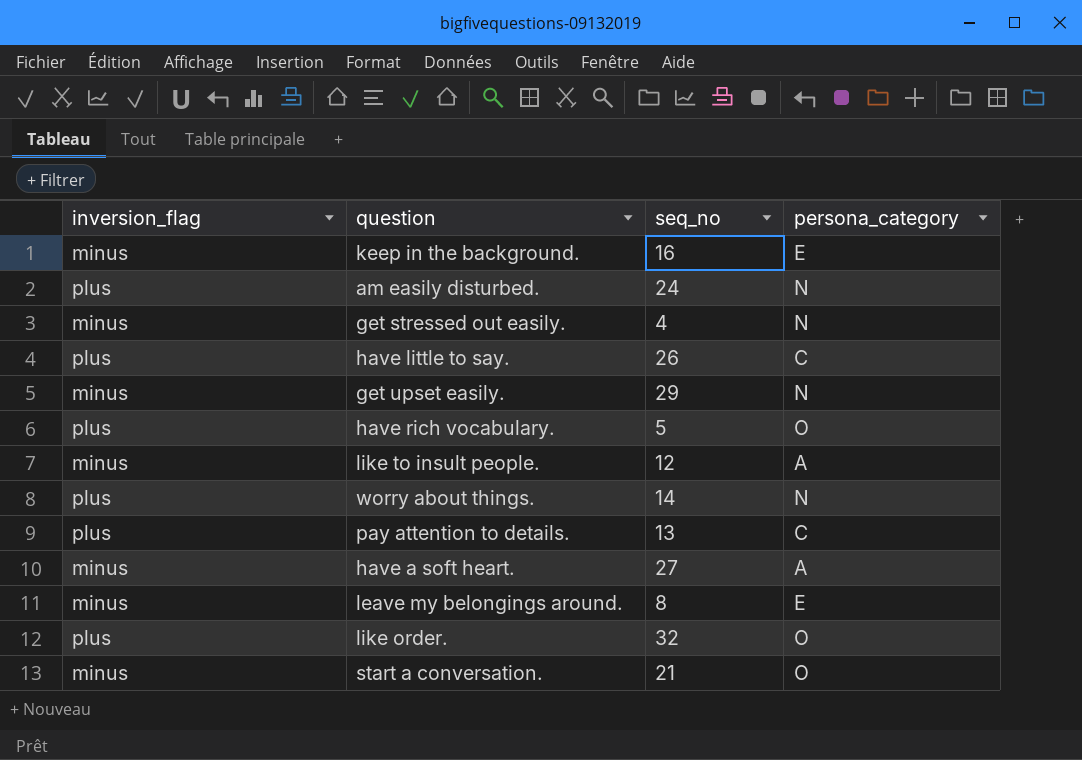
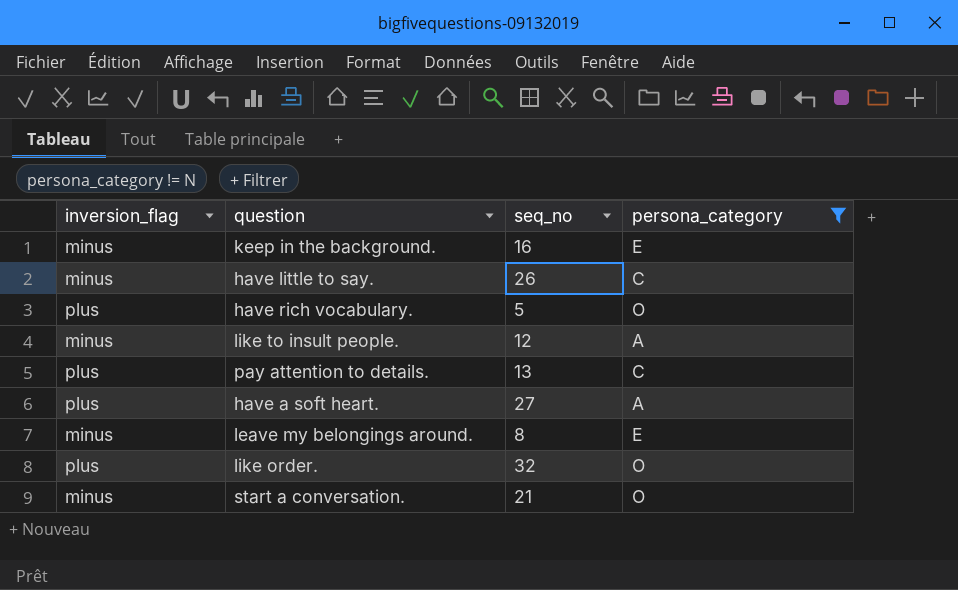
filter: none -> persona_category != N
have little to say. | inversion_flag: plus -> minus
have a soft heart. | inversion_flag: minus -> plus

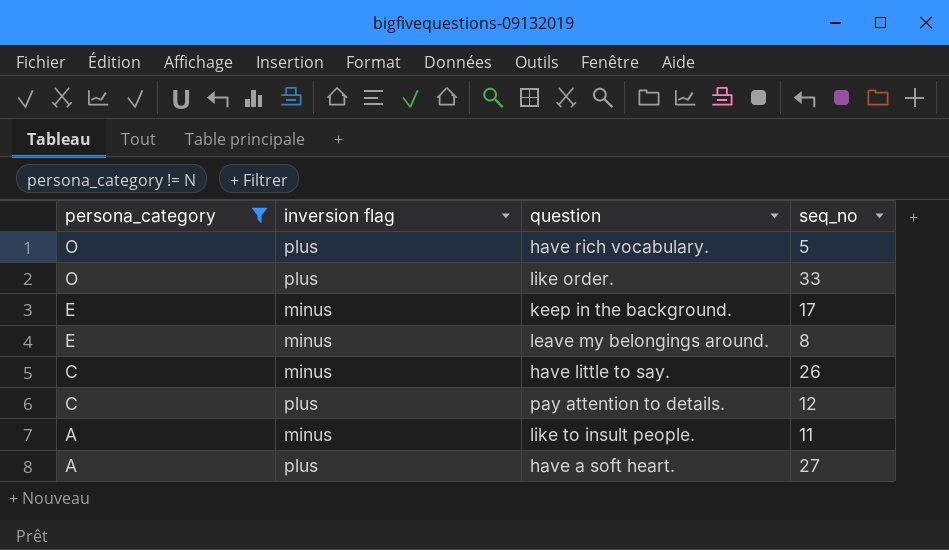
row order: none -> persona_category descending
column persona_category | position: 4 -> 1
column name: inversion_flag -> inversion flag
row start a conversation.: minus | 21 | O -> none
like order. | seq_no: 32 -> 33
keep in the background. | seq_no: 16 -> 17
pay attention to details. | seq_no: 13 -> 12
like to insult people. | seq_no: 12 -> 11

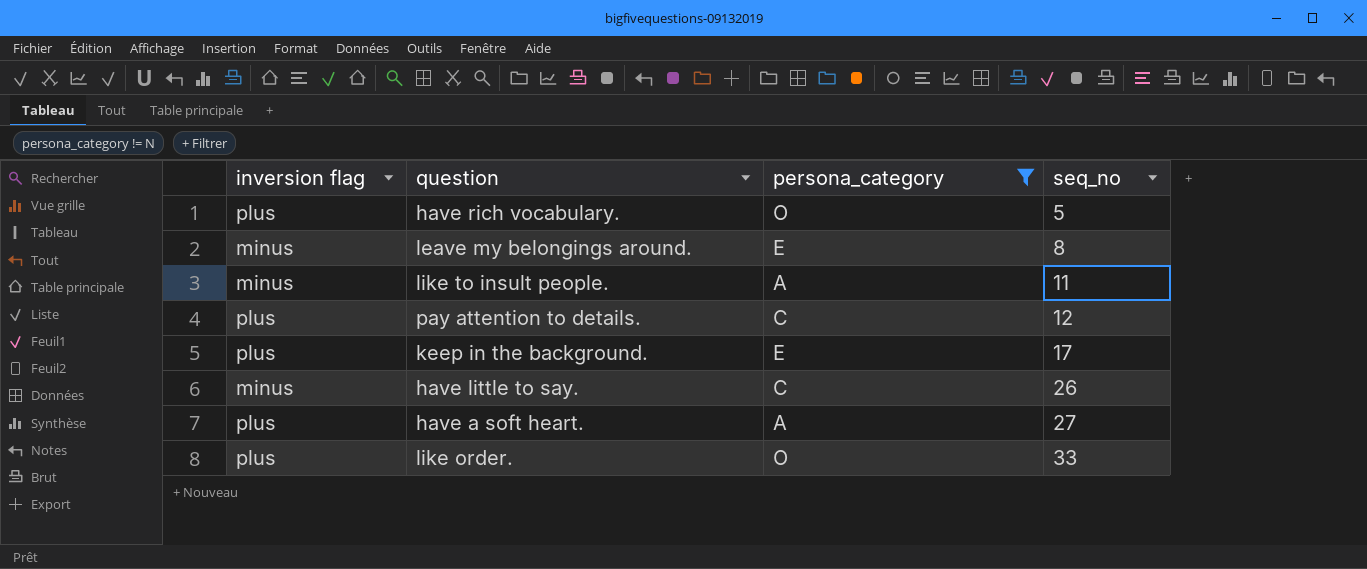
row order: persona_category descending -> seq_no ascending
column persona_category | position: 1 -> 3
keep in the background. | inversion flag: minus -> plus

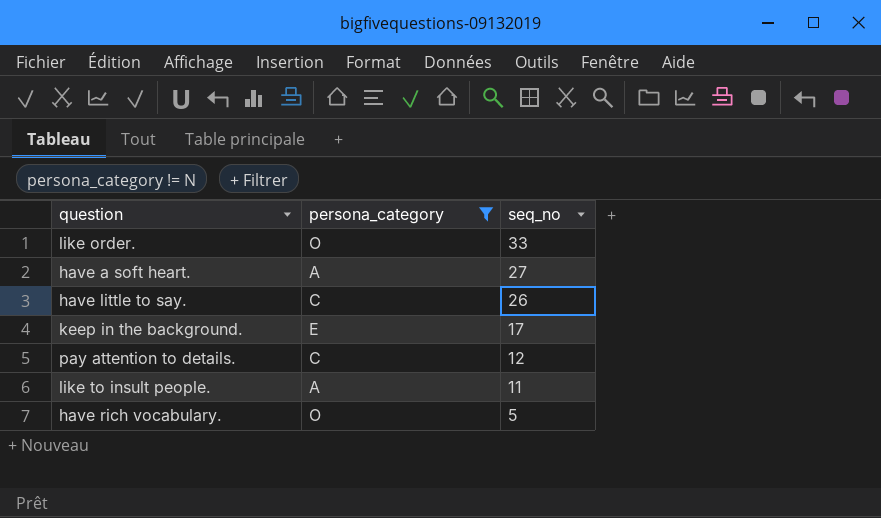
row order: seq_no ascending -> seq_no descending
column inversion flag | position: 1 -> none
row leave my belongings around.: minus | E | 8 -> none

